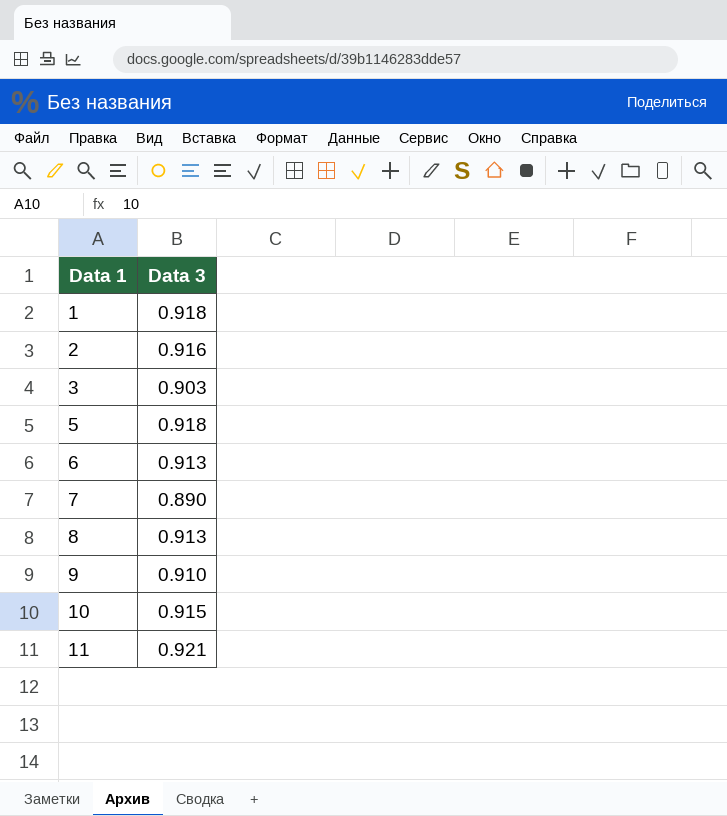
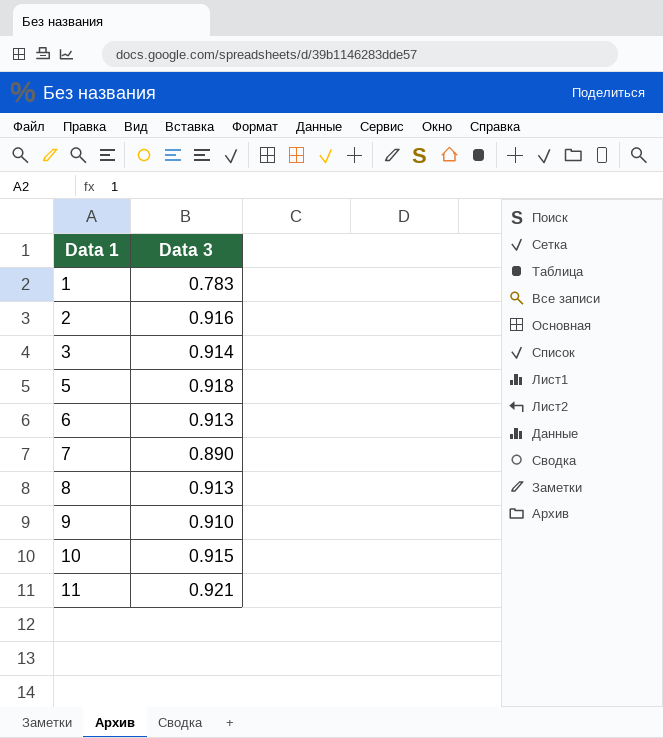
1 | Data 3: 0.918 -> 0.783
3 | Data 3: 0.903 -> 0.914

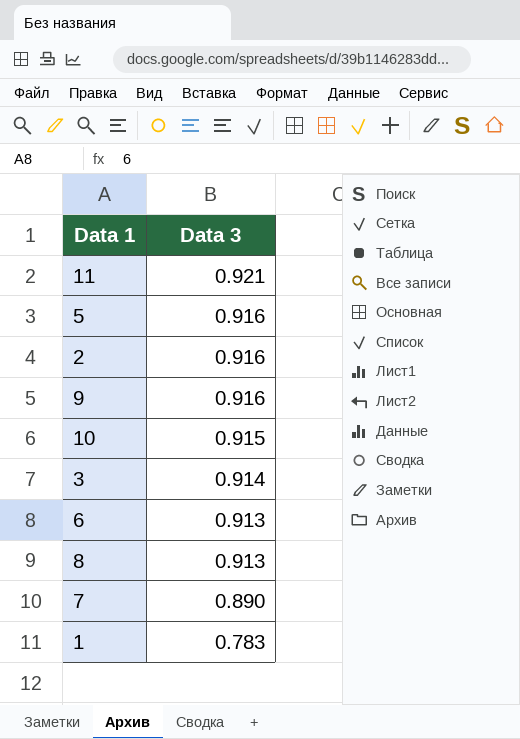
row order: Data 1 ascending -> Data 3 descending
5 | Data 3: 0.918 -> 0.916
9 | Data 3: 0.910 -> 0.916

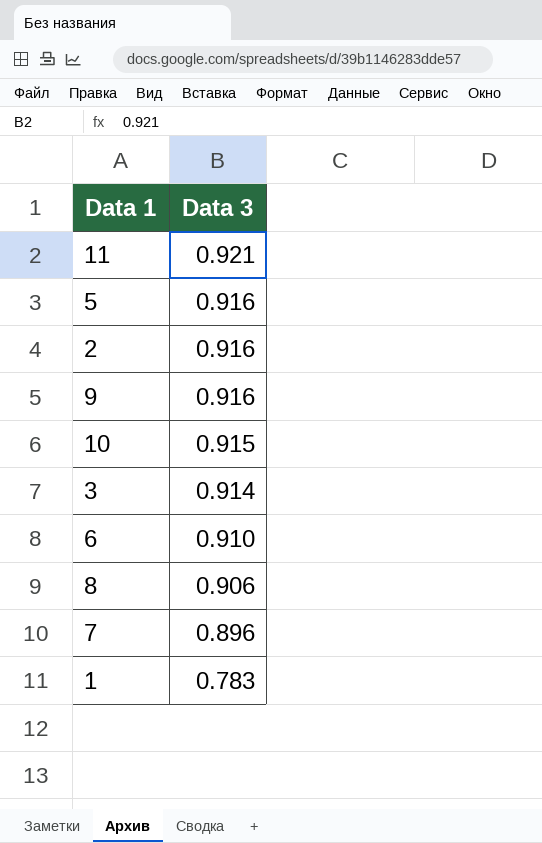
6 | Data 3: 0.913 -> 0.910
8 | Data 3: 0.913 -> 0.906
7 | Data 3: 0.890 -> 0.896

